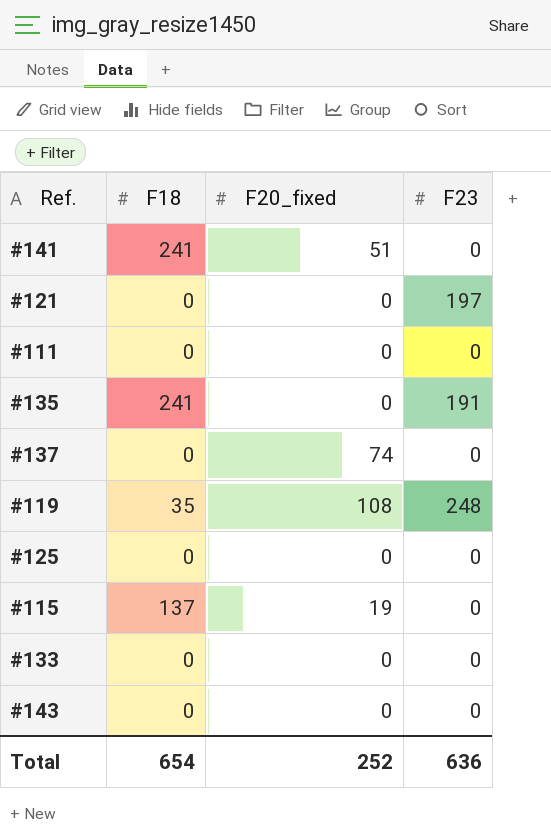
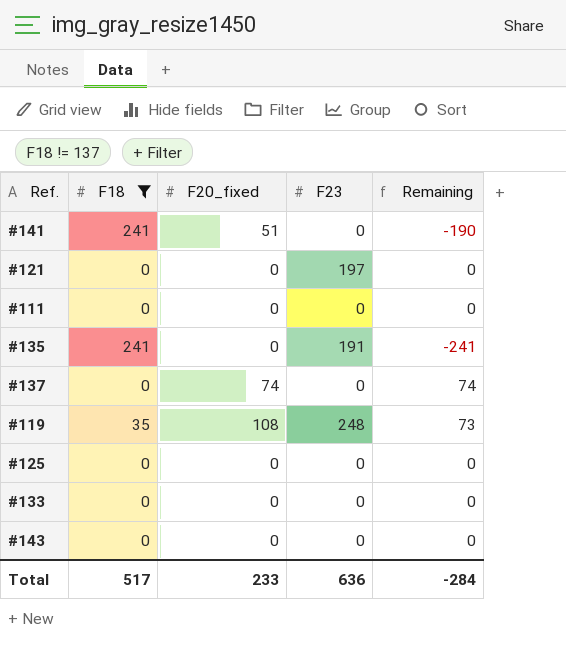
filter: none -> F18 != 137
column Remaining | formula: none -> [F20_fixed] - [F18]
Total | F18: 654 -> 517
Total | F20_fixed: 252 -> 233

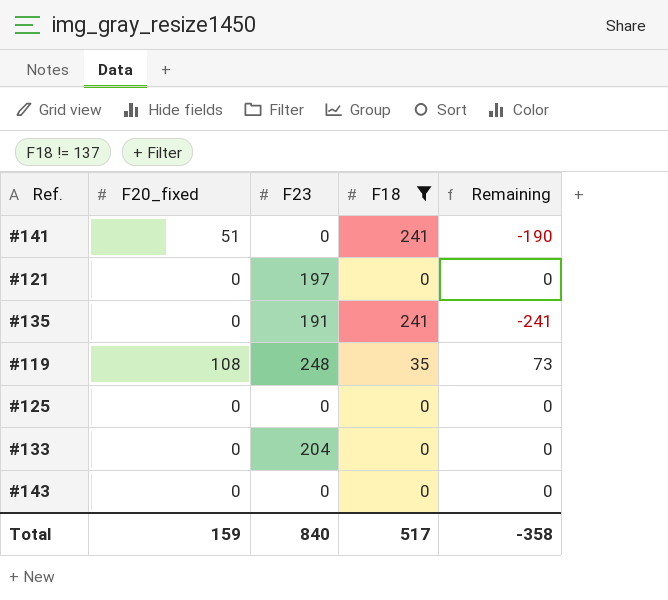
column F18 | position: 2 -> 4
row #111: 0 | 0 | 0 | 0 -> none
row #137: 0 | 74 | 0 | 74 -> none
#133 | F23: 0 -> 204
Total | F20_fixed: 233 -> 159
Total | F23: 636 -> 840
Total | Remaining: -284 -> -358

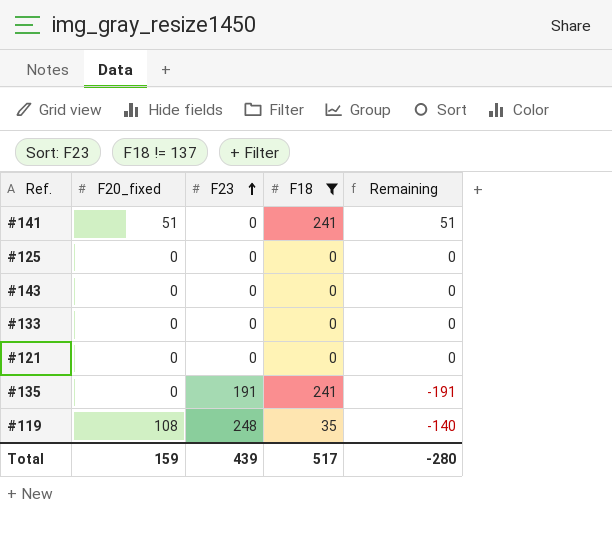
row order: none -> F23 ascending
column Remaining | formula: [F20_fixed] - [F18] -> [F20_fixed] - [F23]
#133 | F23: 204 -> 0
#121 | F23: 197 -> 0
Total | F23: 840 -> 439
Total | Remaining: -358 -> -280

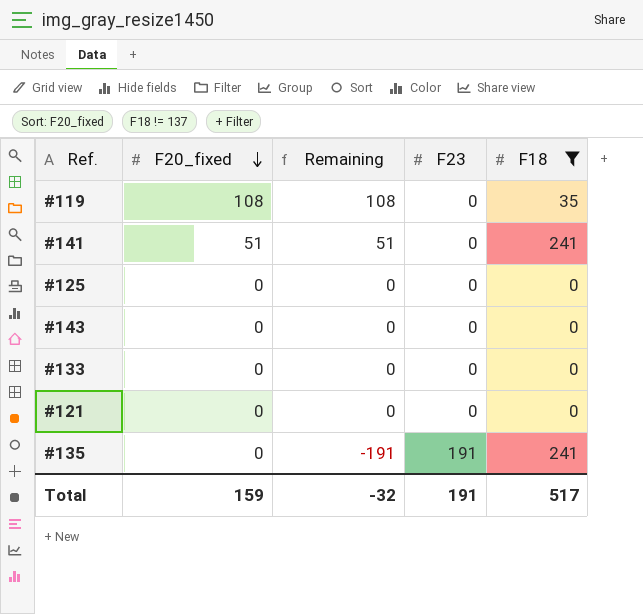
row order: F23 ascending -> F20_fixed descending
column Remaining | position: 5 -> 3
#119 | Remaining: -140 -> 108
#119 | F23: 248 -> 0
Total | Remaining: -280 -> -32
Total | F23: 439 -> 191

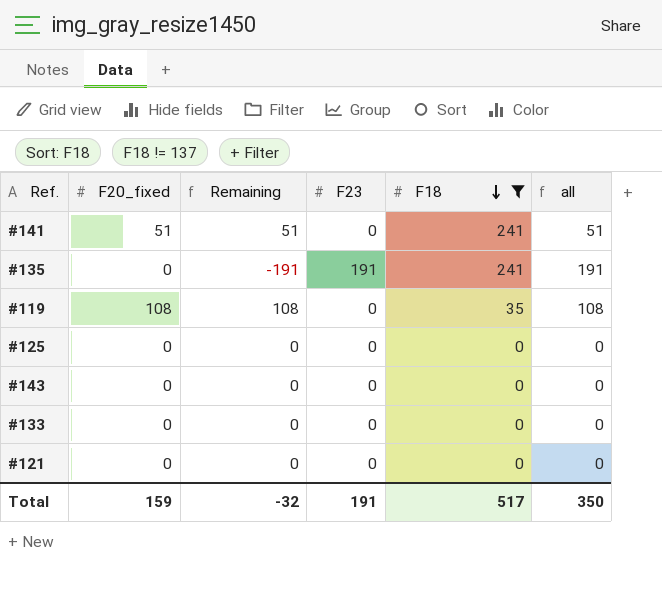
row order: F20_fixed descending -> F18 descending
column all | formula: none -> [F20_fixed] + [F23]

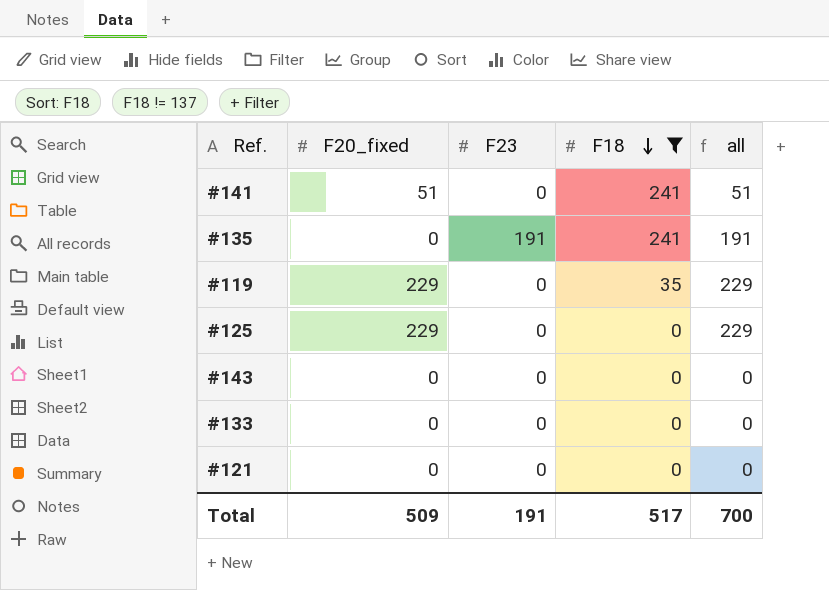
column Remaining | formula: [F20_fixed] - [F23] -> none
#119 | F20_fixed: 108 -> 229
#119 | all: 108 -> 229
#125 | F20_fixed: 0 -> 229
#125 | all: 0 -> 229
Total | F20_fixed: 159 -> 509
Total | all: 350 -> 700

